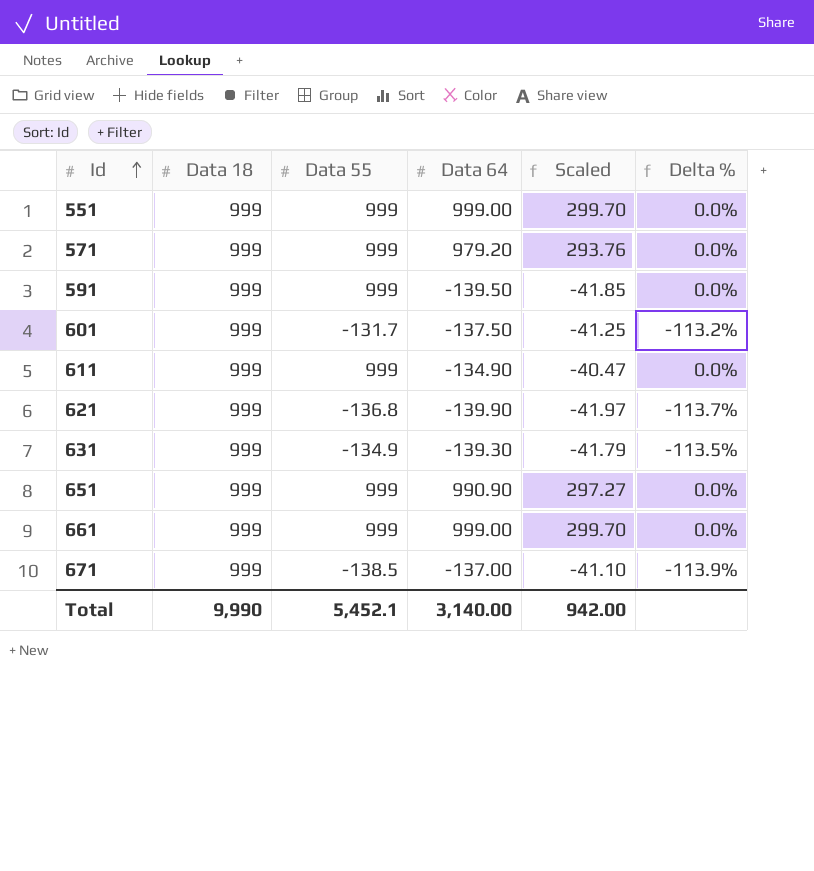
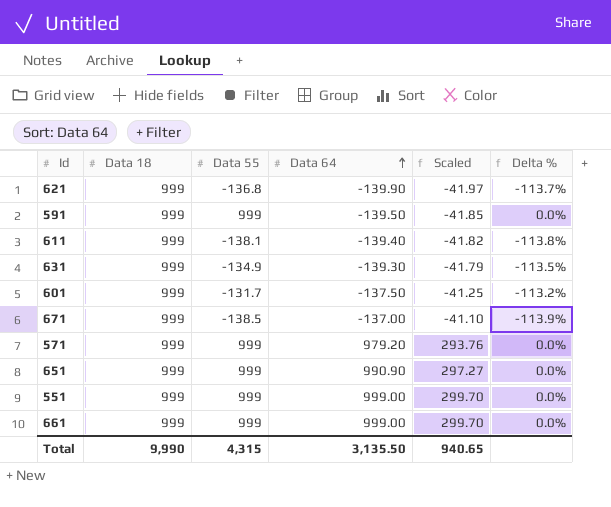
row order: Id ascending -> Data 64 ascending
611 | Data 55: 999 -> -138.1
611 | Data 64: -134.90 -> -139.40
611 | Scaled: -40.47 -> -41.82
611 | Delta %: 0.0% -> -113.8%
Total | Data 55: 5,452.1 -> 4,315
Total | Data 64: 3,140.00 -> 3,135.50
Total | Scaled: 942.00 -> 940.65

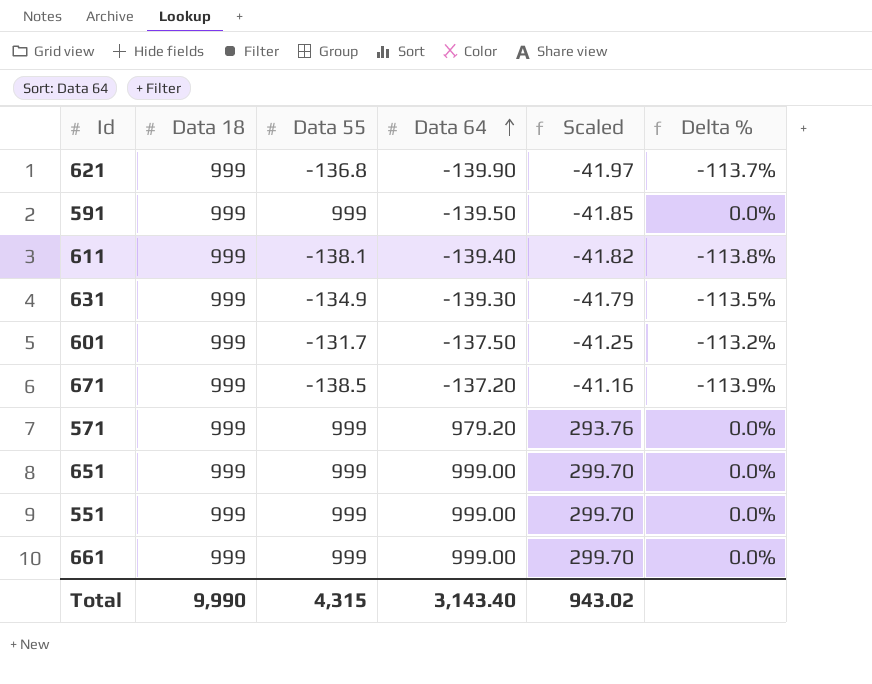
671 | Data 64: -137.00 -> -137.20
671 | Scaled: -41.10 -> -41.16
651 | Data 64: 990.90 -> 999.00
651 | Scaled: 297.27 -> 299.70
Total | Data 64: 3,135.50 -> 3,143.40
Total | Scaled: 940.65 -> 943.02

